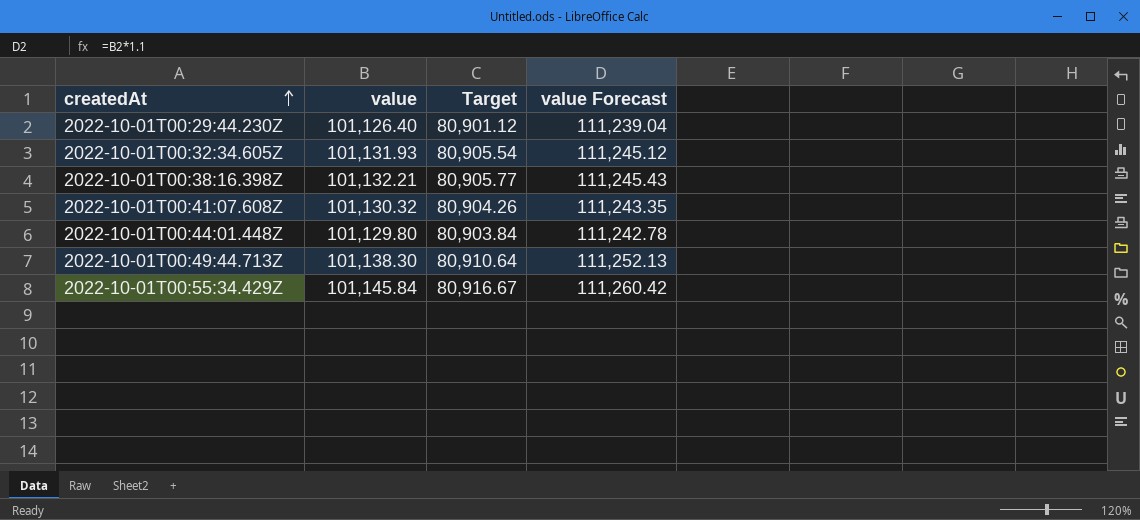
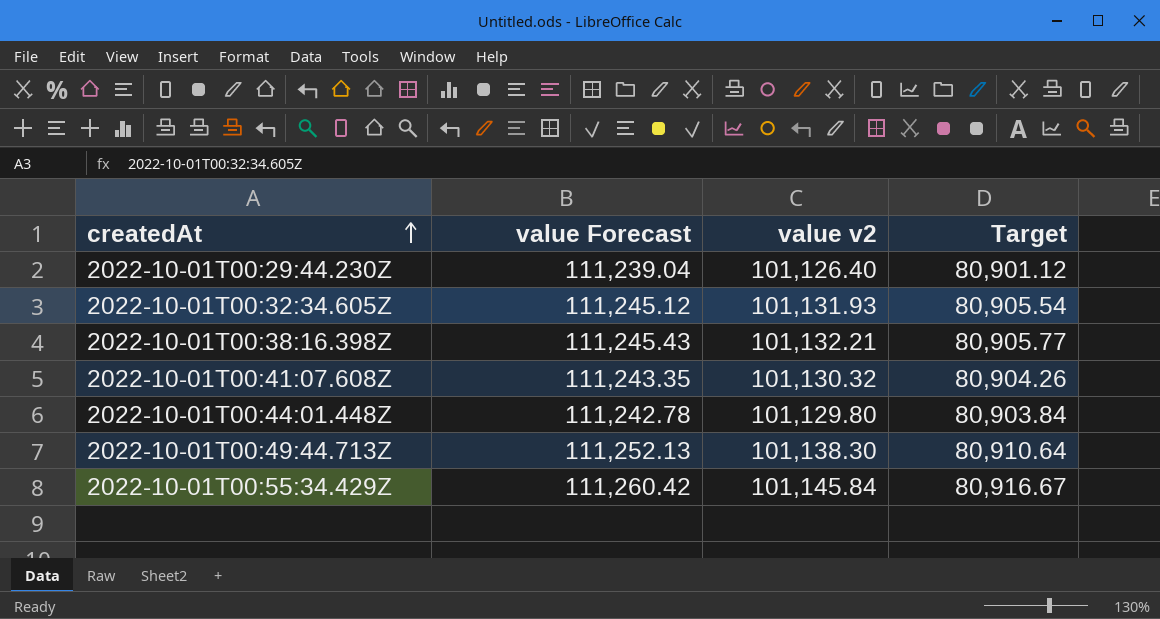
column value Forecast | position: 4 -> 2
column name: value -> value v2

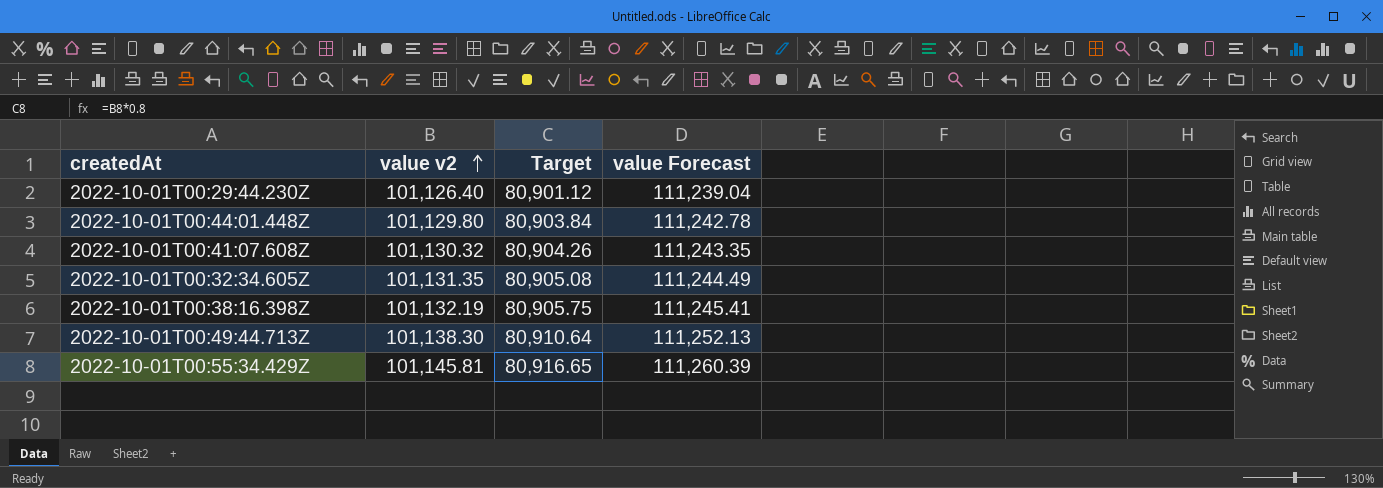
row order: createdAt ascending -> value v2 ascending
column value Forecast | position: 2 -> 4
2022-10-01T00:32:34.605Z | value v2: 101,131.93 -> 101,131.35
2022-10-01T00:32:34.605Z | Target: 80,905.54 -> 80,905.08
2022-10-01T00:32:34.605Z | value Forecast: 111,245.12 -> 111,244.49
2022-10-01T00:38:16.398Z | value v2: 101,132.21 -> 101,132.19
2022-10-01T00:38:16.398Z | Target: 80,905.77 -> 80,905.75
2022-10-01T00:38:16.398Z | value Forecast: 111,245.43 -> 111,245.41
2022-10-01T00:55:34.429Z | value v2: 101,145.84 -> 101,145.81
2022-10-01T00:55:34.429Z | Target: 80,916.67 -> 80,916.65
2022-10-01T00:55:34.429Z | value Forecast: 111,260.42 -> 111,260.39

